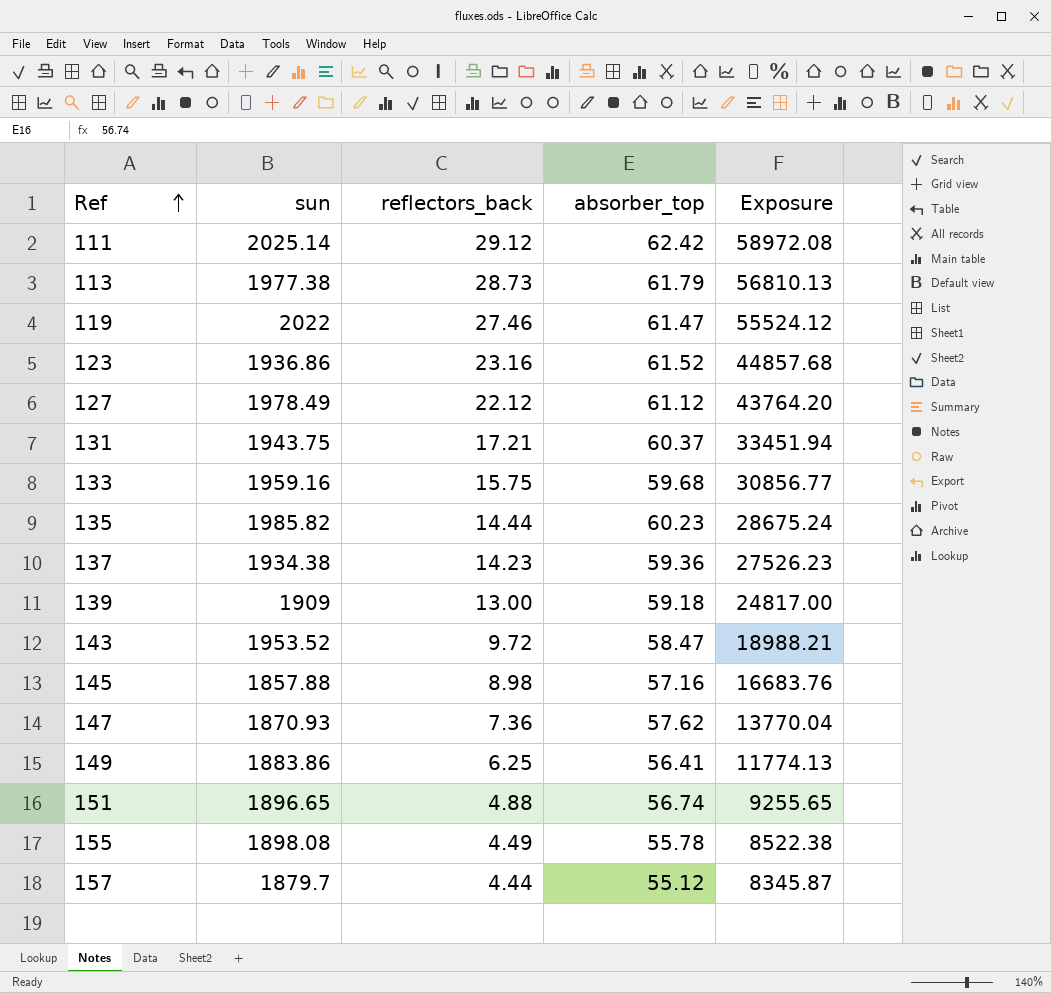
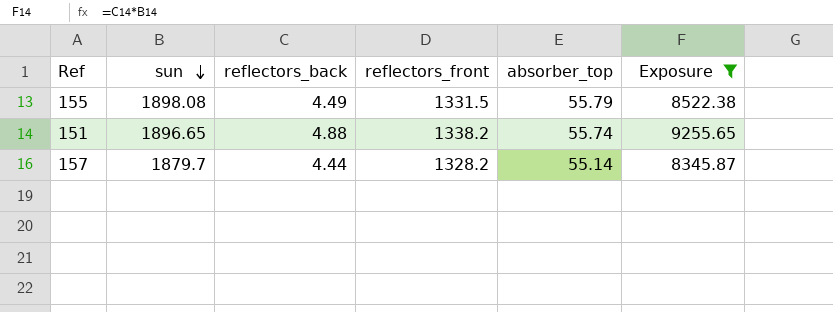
filter: none -> Exposure <= 9255.65
row order: Ref ascending -> sun descending
column reflectors_front | position: none -> 4
155 | absorber_top: 55.78 -> 55.79
151 | absorber_top: 56.74 -> 55.74
157 | absorber_top: 55.12 -> 55.14

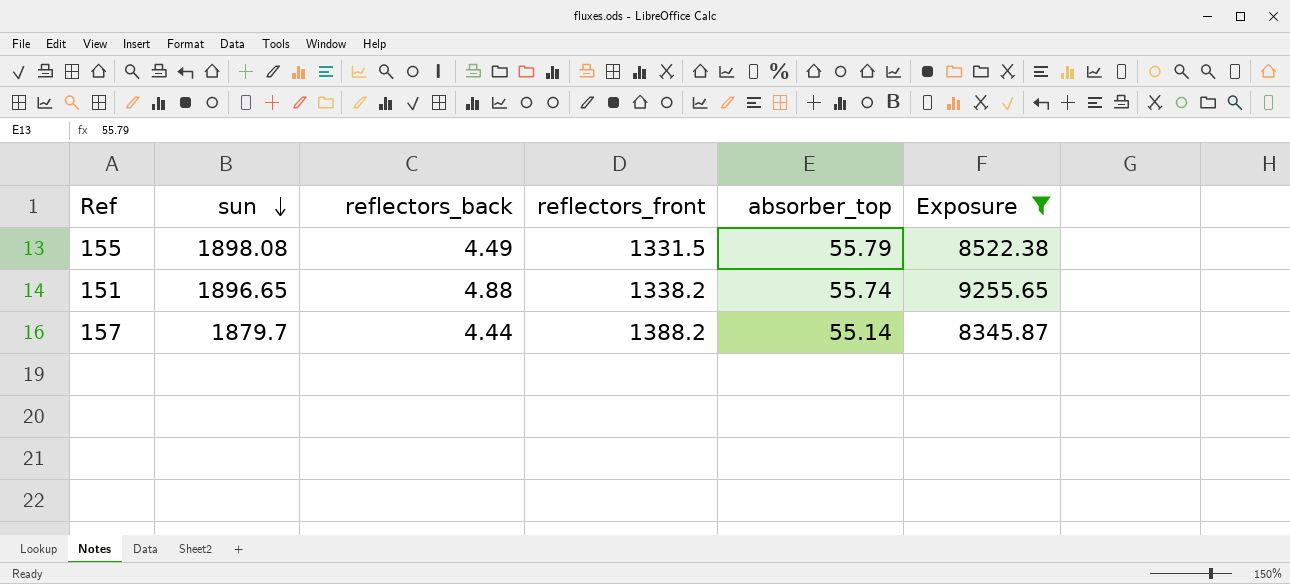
157 | reflectors_front: 1328.2 -> 1388.2

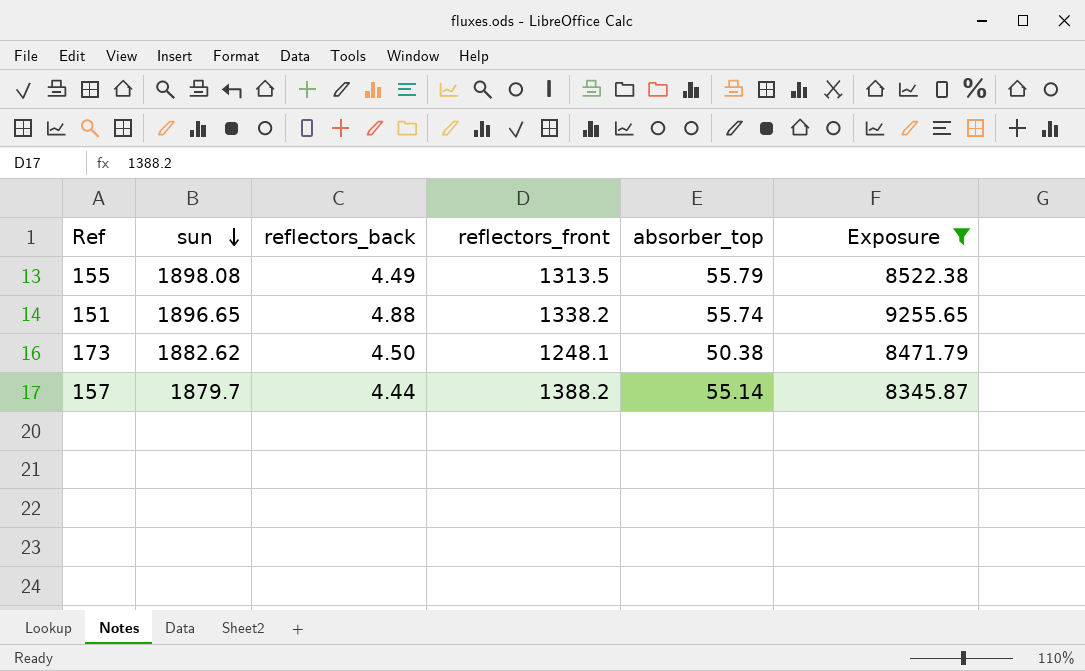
155 | reflectors_front: 1331.5 -> 1313.5
row 173: none -> 1882.62 | 4.50 | 1248.1 | 50.38 | 8471.79

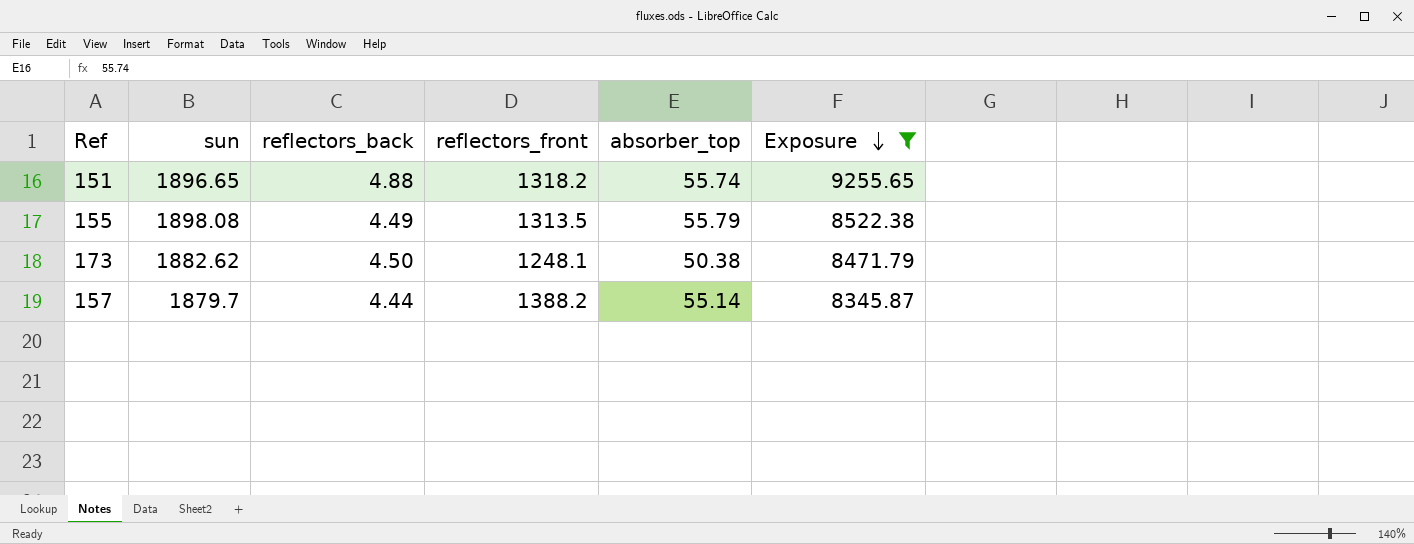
row order: sun descending -> Exposure descending
151 | reflectors_front: 1338.2 -> 1318.2

